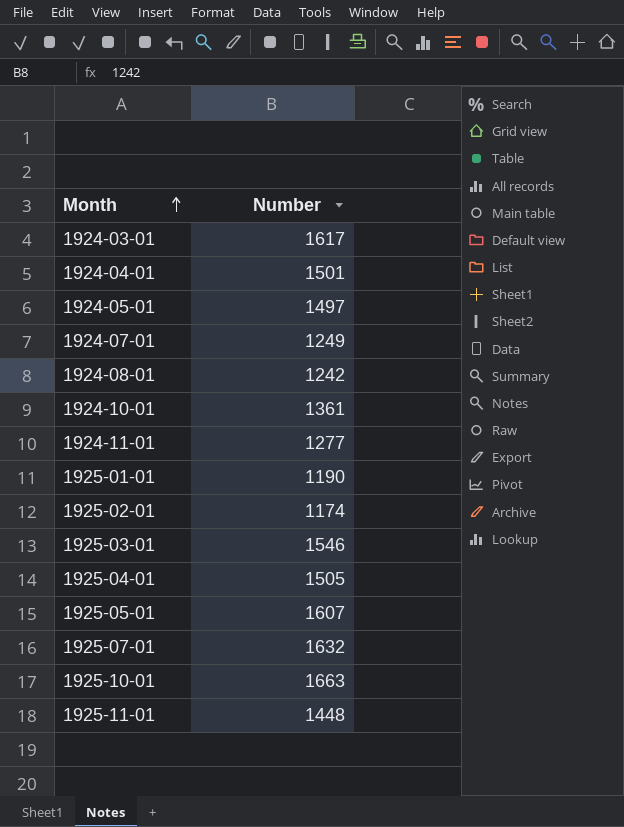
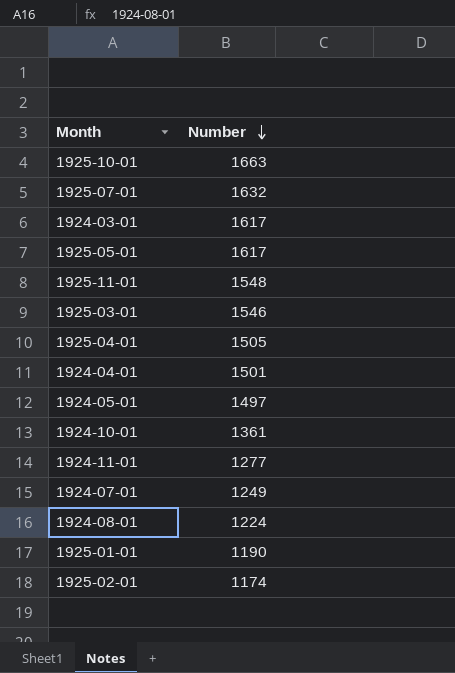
row order: Month ascending -> Number descending
1925-05-01 | Number: 1607 -> 1617
1925-11-01 | Number: 1448 -> 1548
1924-08-01 | Number: 1242 -> 1224

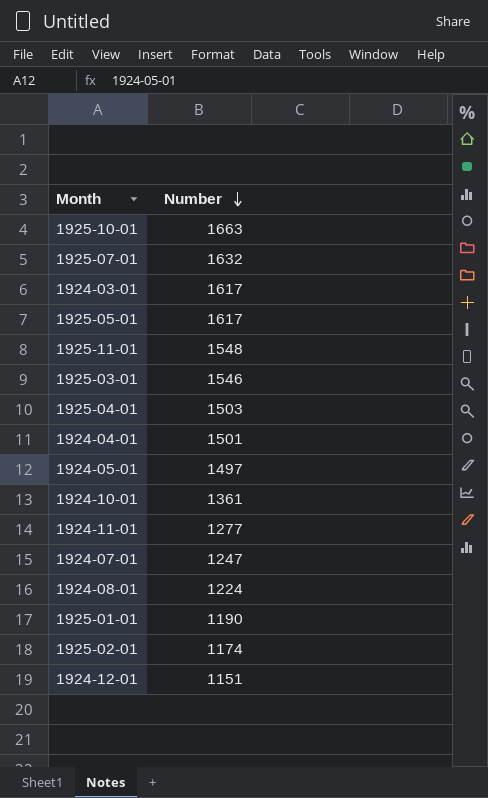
1925-04-01 | Number: 1505 -> 1503
1924-07-01 | Number: 1249 -> 1247
row 1924-12-01: none -> 1151

